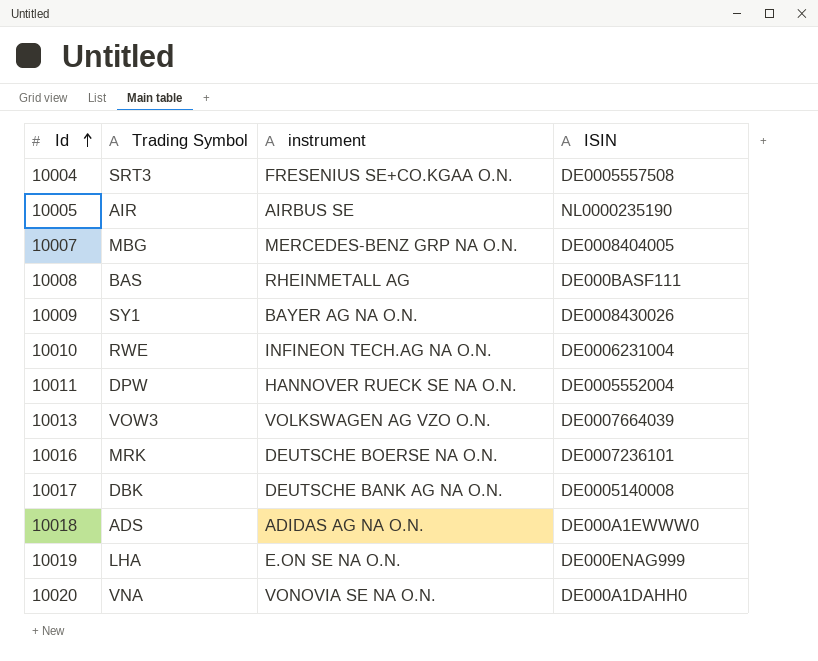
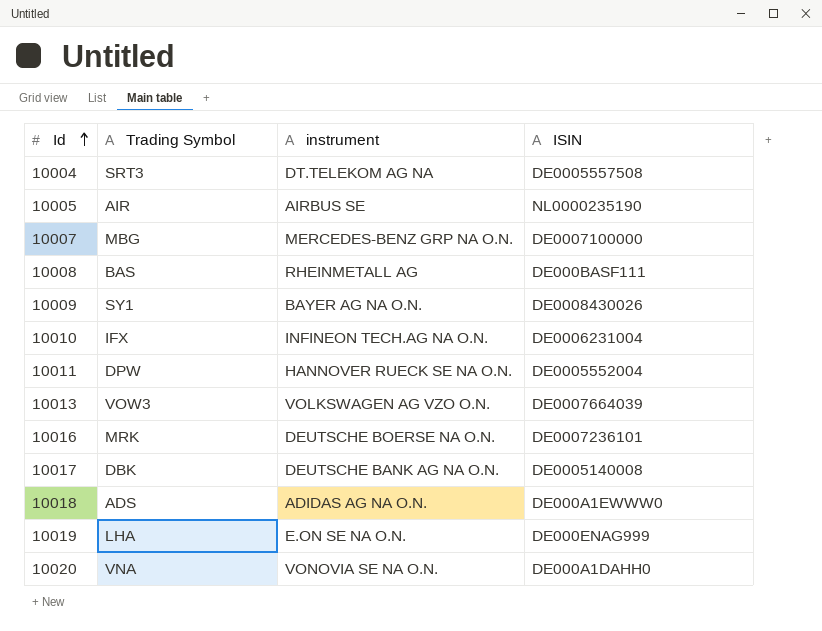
10004 | instrument: FRESENIUS SE+CO.KGAA O.N. -> DT.TELEKOM AG NA
10007 | ISIN: DE0008404005 -> DE0007100000
10010 | Trading Symbol: RWE -> IFX

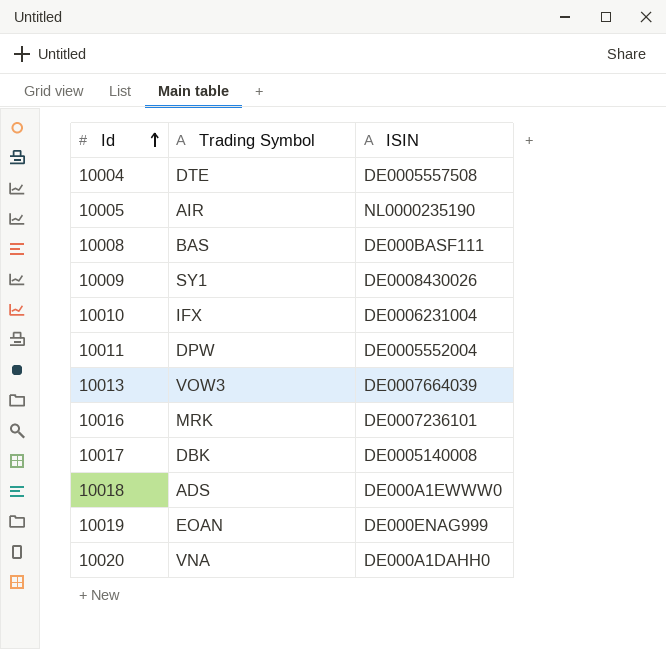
column instrument | position: 3 -> none
row 10007: MBG | MERCEDES-BENZ GRP NA O.N. | DE0007100000 -> none
10004 | Trading Symbol: SRT3 -> DTE
10019 | Trading Symbol: LHA -> EOAN

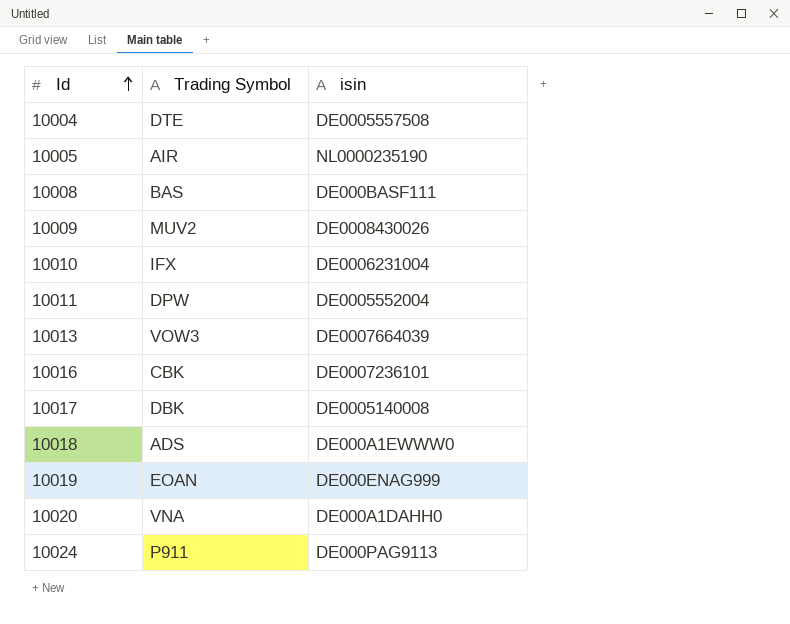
column name: ISIN -> isin
10009 | Trading Symbol: SY1 -> MUV2
10016 | Trading Symbol: MRK -> CBK
row 10024: none -> P911 | DE000PAG9113

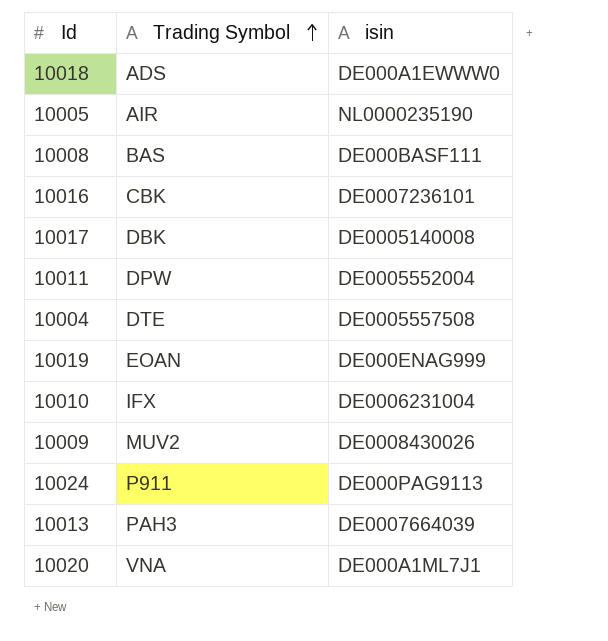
row order: Id ascending -> Trading Symbol ascending
10013 | Trading Symbol: VOW3 -> PAH3
10020 | isin: DE000A1DAHH0 -> DE000A1ML7J1

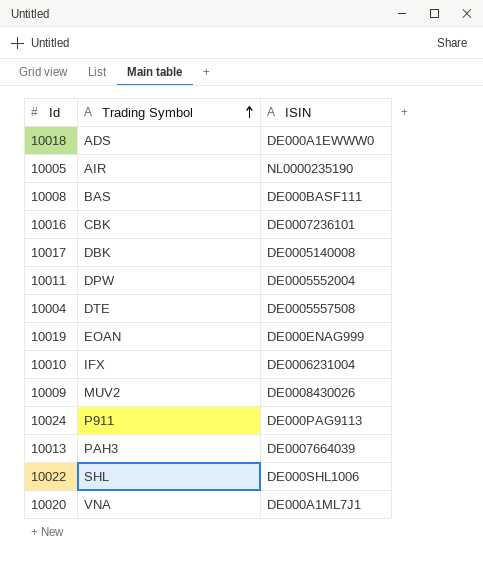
column name: isin -> ISIN
row 10022: none -> SHL | DE000SHL1006

